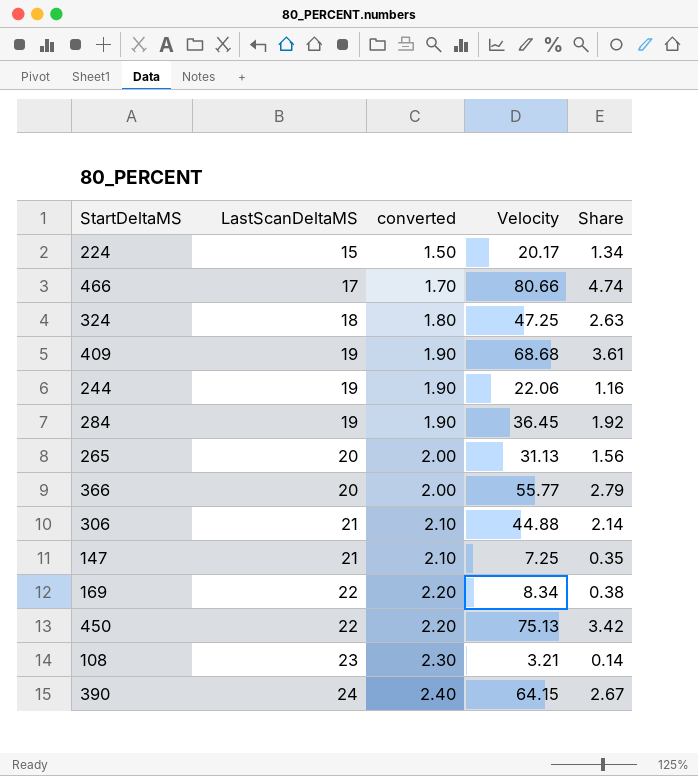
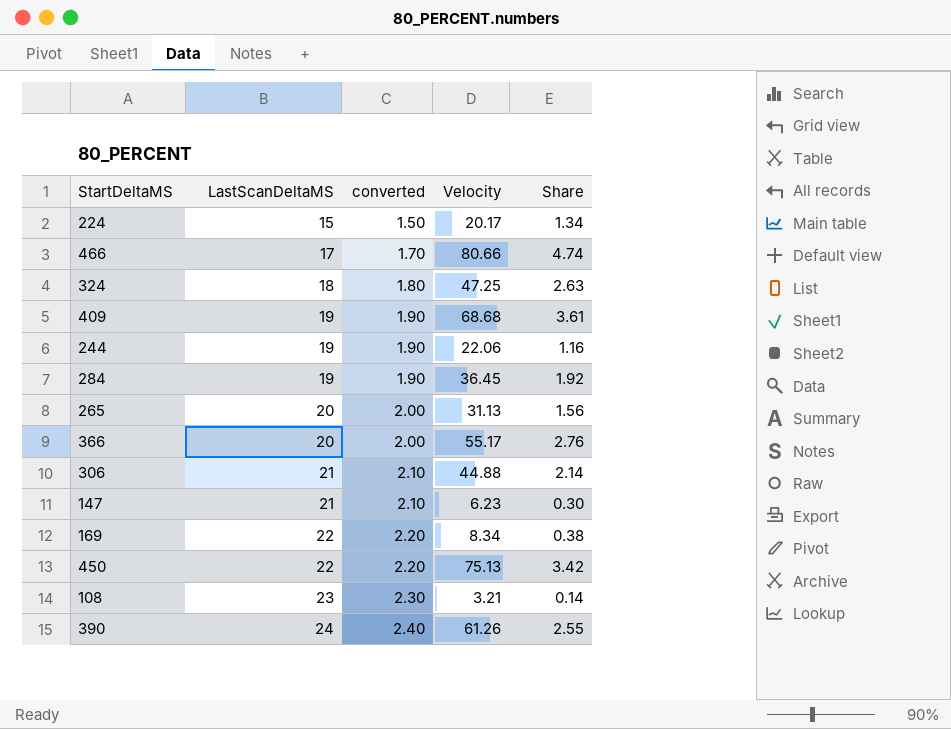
366 | Velocity: 55.77 -> 55.17
366 | Share: 2.79 -> 2.76
147 | Velocity: 7.25 -> 6.23
147 | Share: 0.35 -> 0.30
390 | Velocity: 64.15 -> 61.26
390 | Share: 2.67 -> 2.55

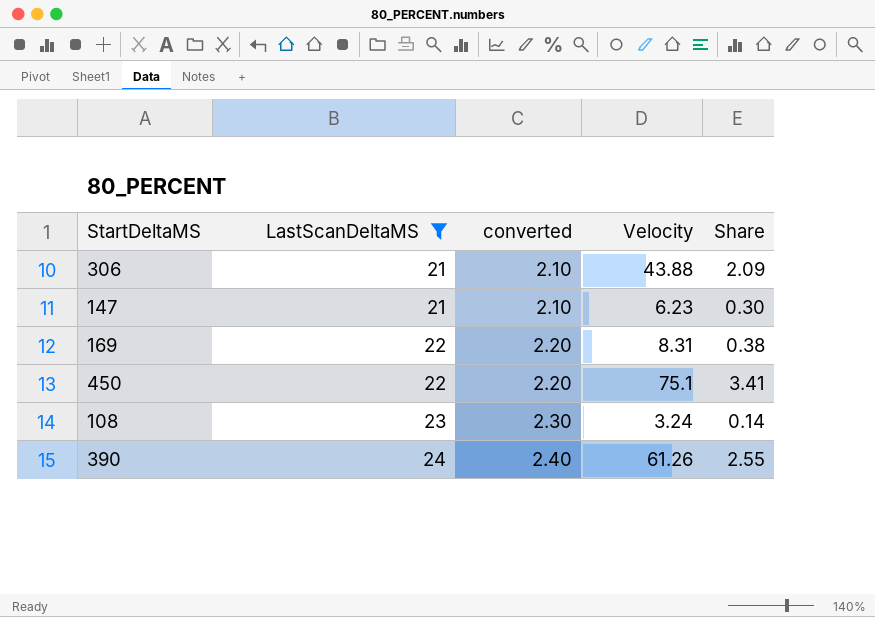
filter: none -> LastScanDeltaMS >= 21
306 | Velocity: 44.88 -> 43.88
306 | Share: 2.14 -> 2.09
169 | Velocity: 8.34 -> 8.31
450 | Velocity: 75.13 -> 75.1
450 | Share: 3.42 -> 3.41
108 | Velocity: 3.21 -> 3.24

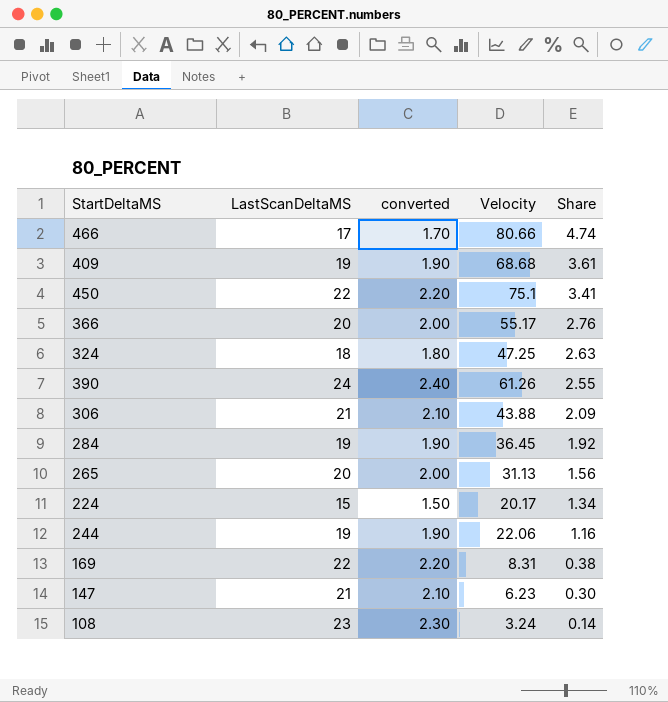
filter: LastScanDeltaMS >= 21 -> none
row order: LastScanDeltaMS ascending -> Share descending

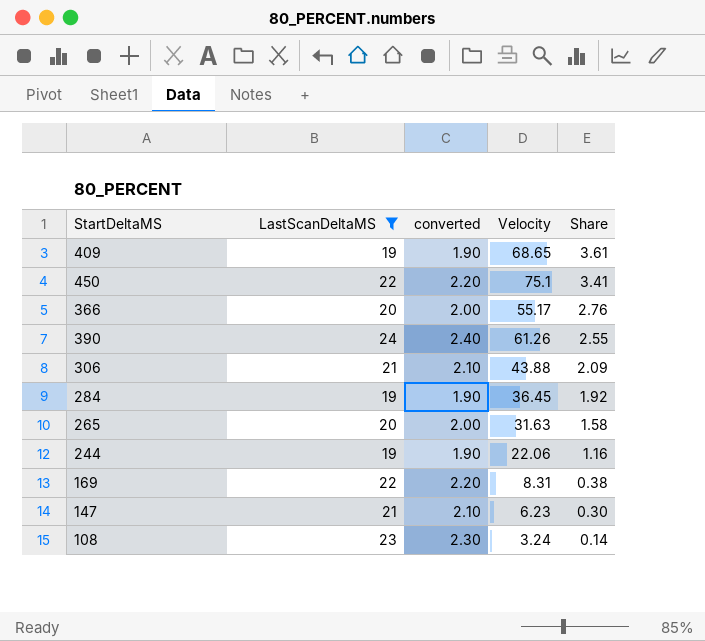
filter: none -> LastScanDeltaMS >= 19
409 | Velocity: 68.68 -> 68.65
265 | Velocity: 31.13 -> 31.63
265 | Share: 1.56 -> 1.58

